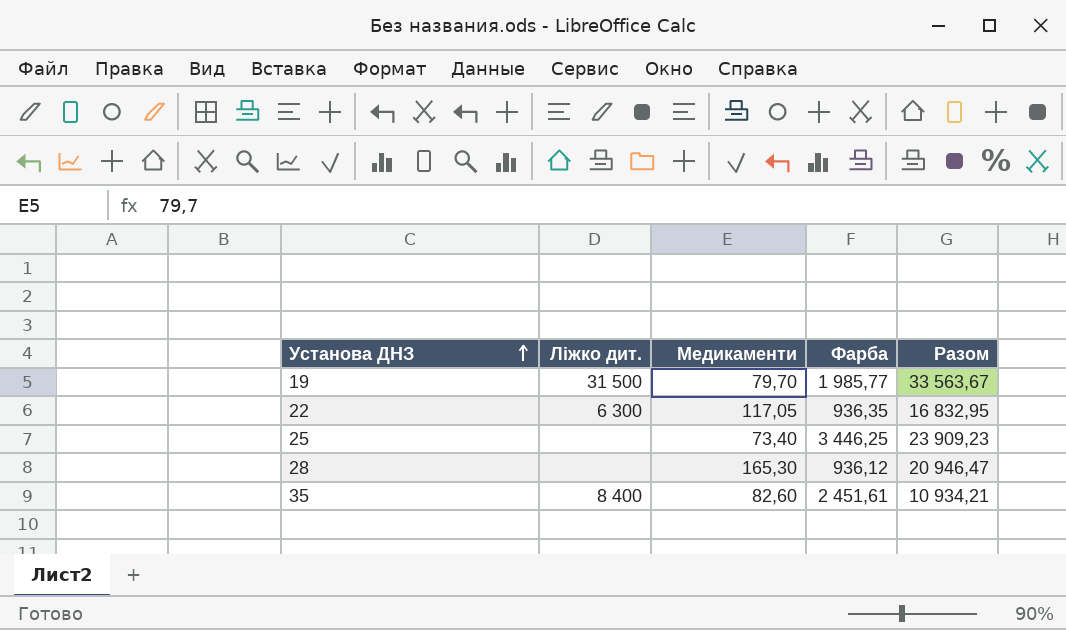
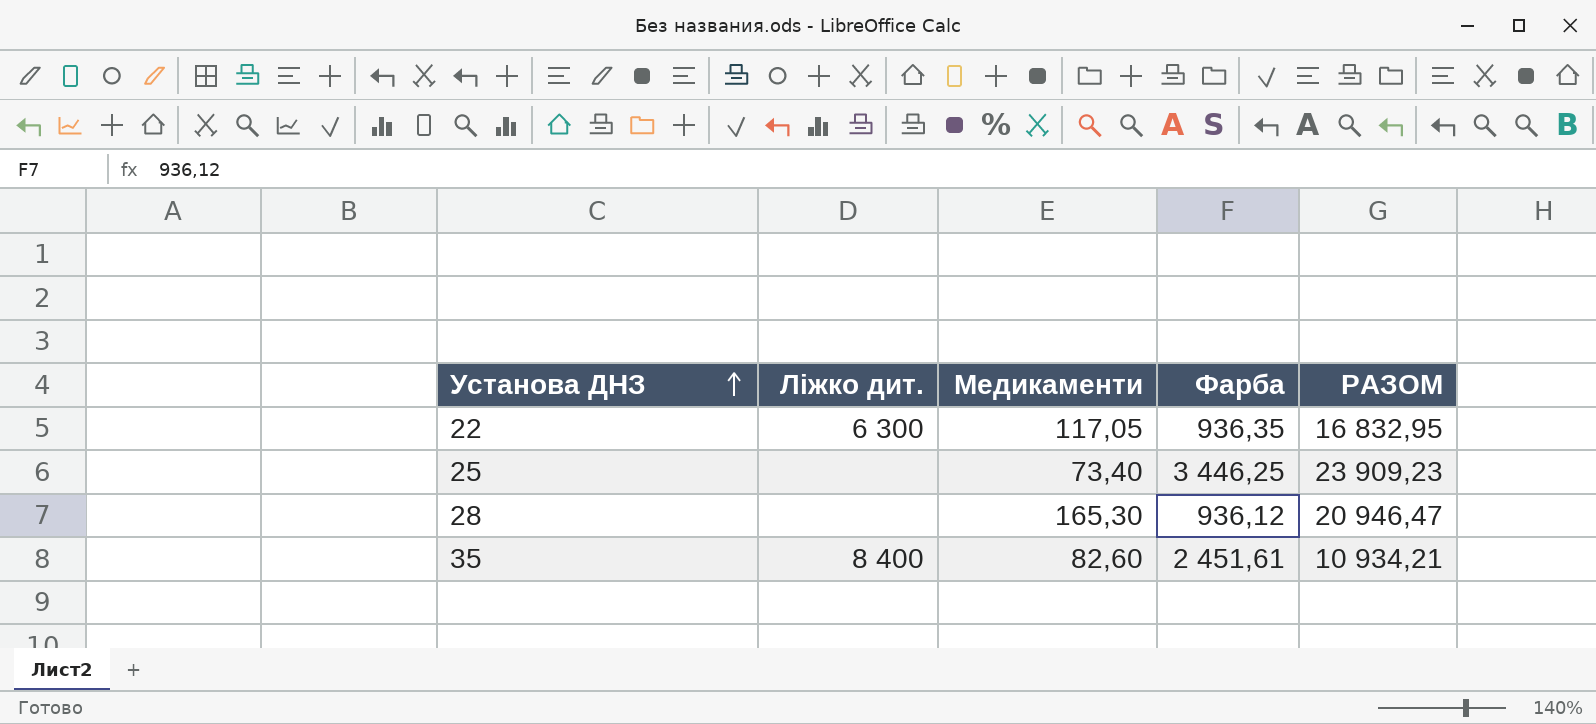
column name: Разом -> РАЗОМ
row 19: 31 500 | 79,70 | 1 985,77 | 33 563,67 -> none

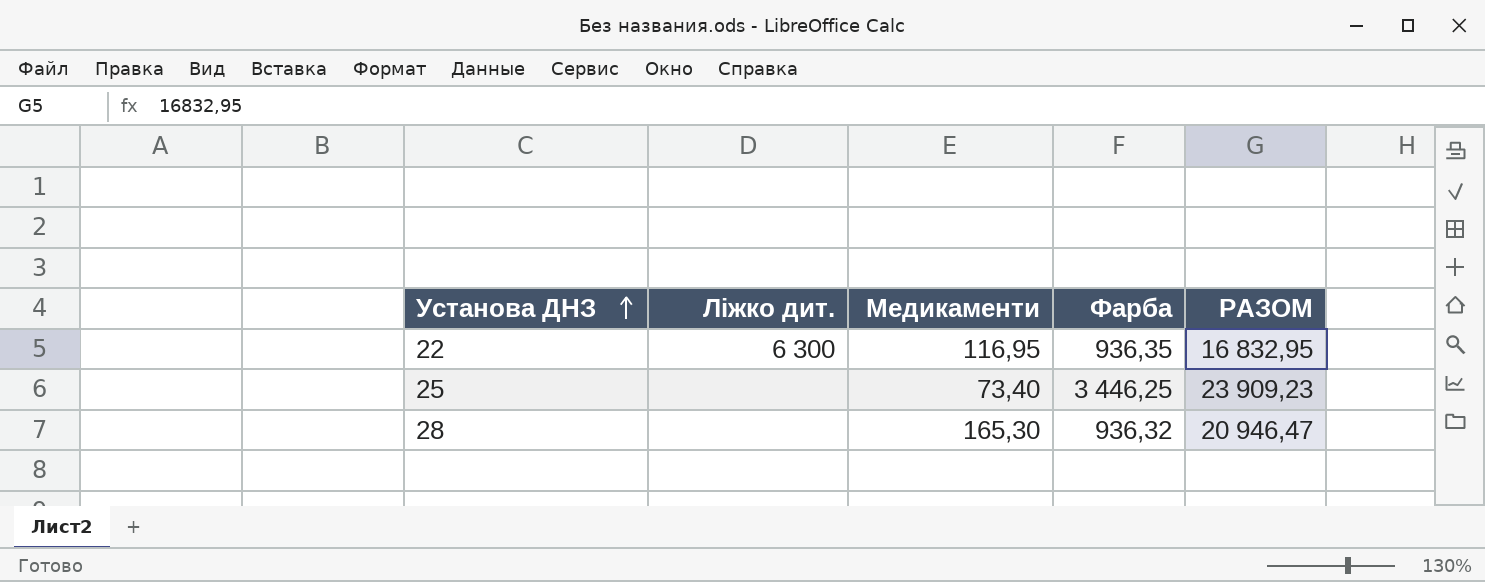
row 35: 8 400 | 82,60 | 2 451,61 | 10 934,21 -> none
22 | Медикаменти: 117,05 -> 116,95
28 | Фарба: 936,12 -> 936,32

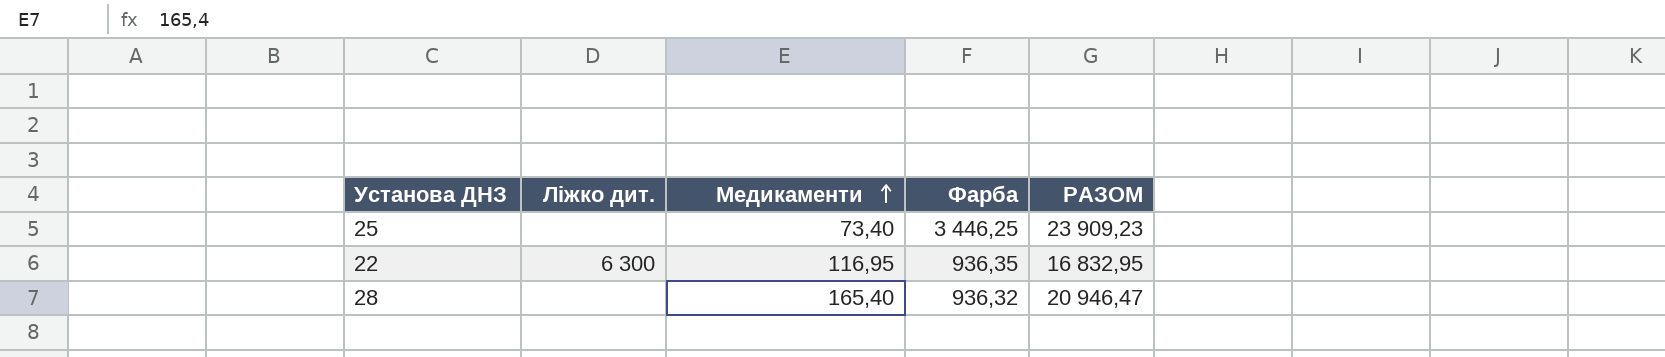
row order: Установа ДНЗ ascending -> Медикаменти ascending
28 | Медикаменти: 165,30 -> 165,40

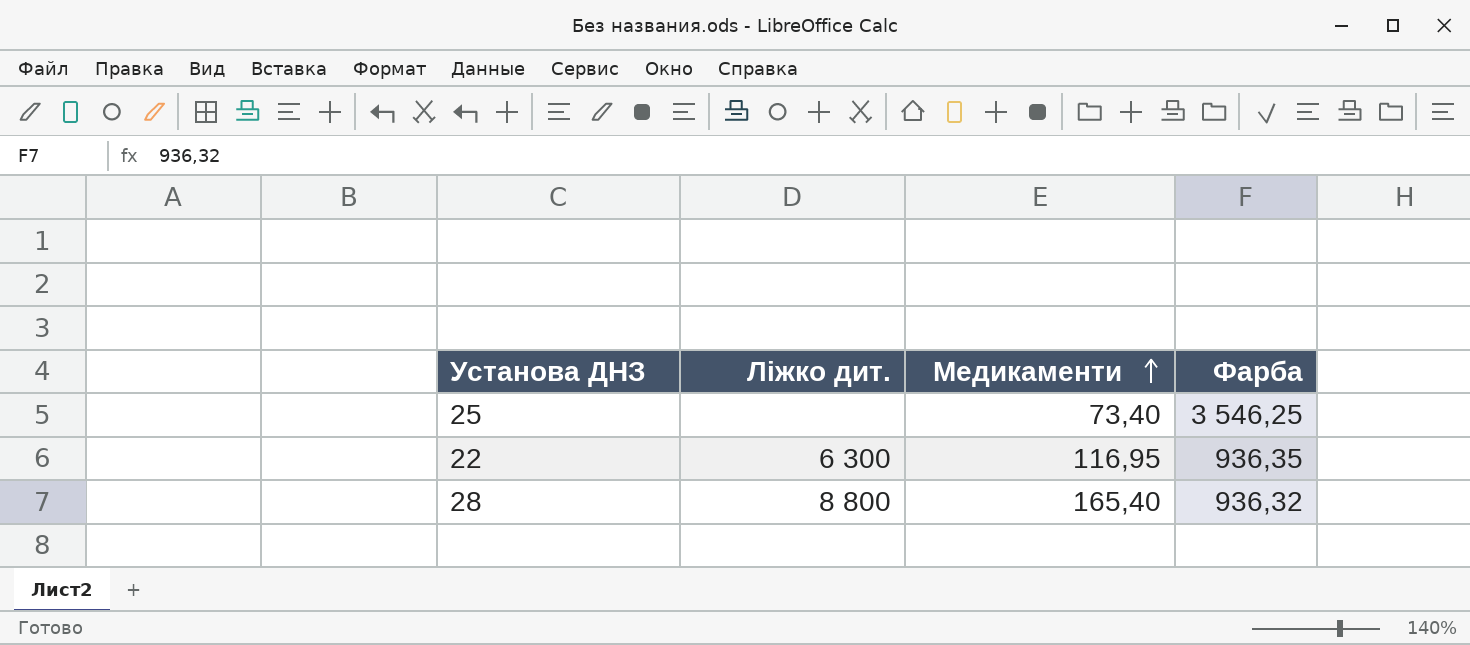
column РАЗОМ | position: 5 -> none
25 | Фарба: 3 446,25 -> 3 546,25
28 | Ліжко дит.: none -> 8 800

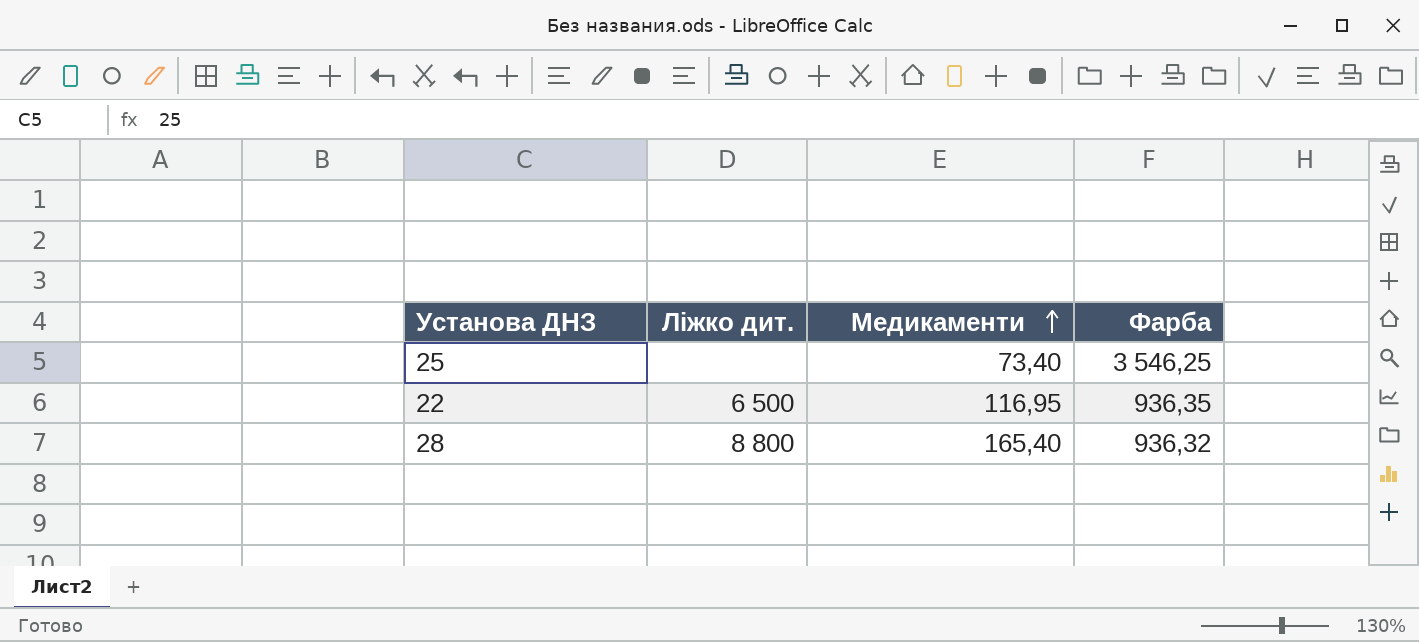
22 | Ліжко дит.: 6 300 -> 6 500

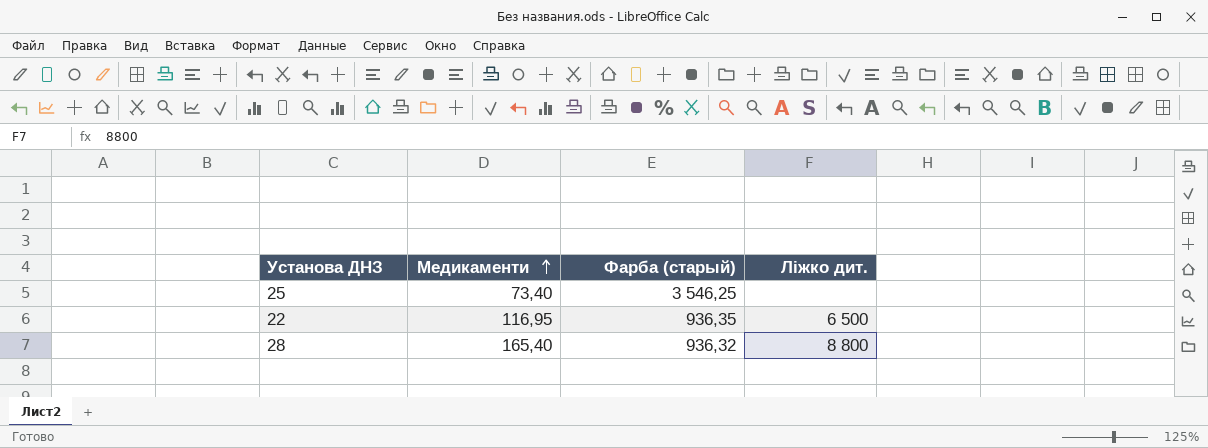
column name: Фарба -> Фарба (старый)
column Ліжко дит. | position: 2 -> 4

